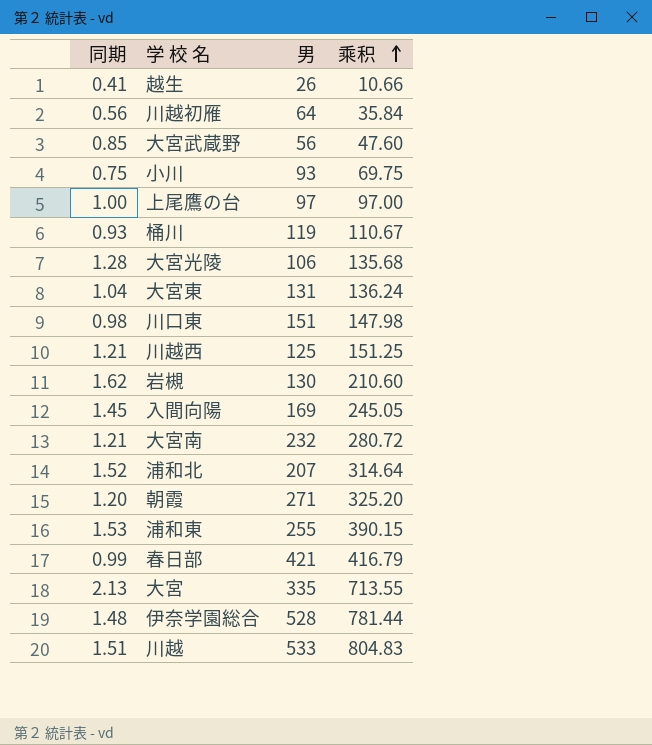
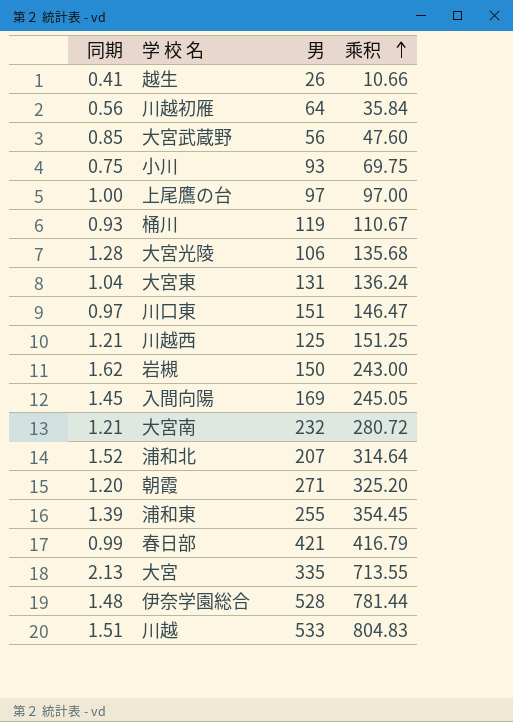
川口東 | 同期: 0.98 -> 0.97
川口東 | 乘积: 147.98 -> 146.47
岩槻 | 男: 130 -> 150
岩槻 | 乘积: 210.60 -> 243.00
浦和東 | 同期: 1.53 -> 1.39
浦和東 | 乘积: 390.15 -> 354.45

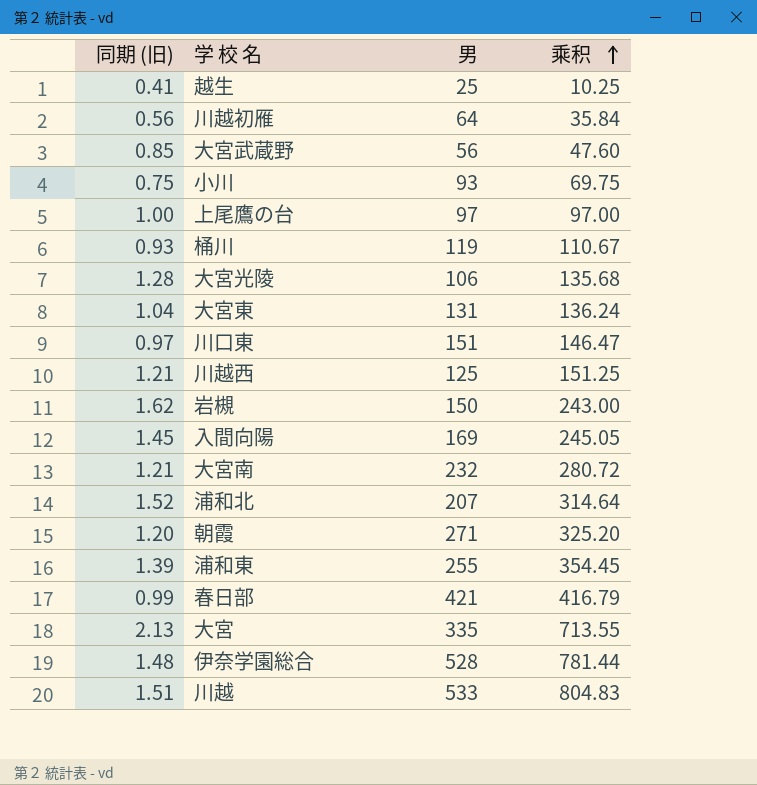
column name: 同期 -> 同期 (旧)
越生 | 男: 26 -> 25
越生 | 乘积: 10.66 -> 10.25

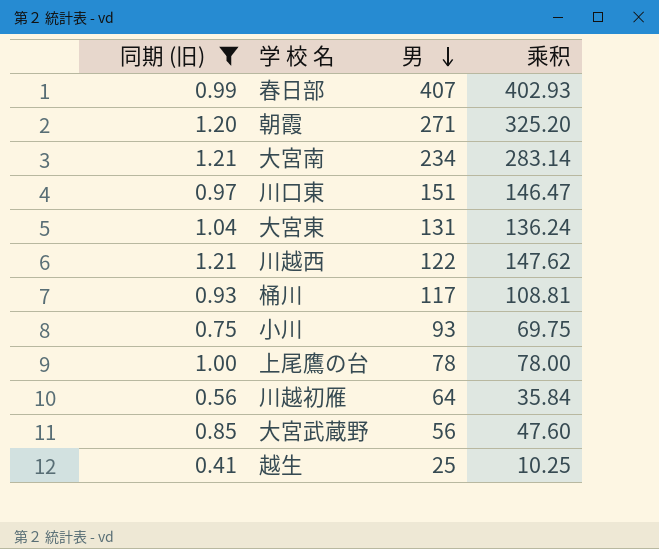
filter: none -> 同期 (旧) <= 1.21
row order: 乘积 ascending -> 男 descending
春日部 | 男: 421 -> 407
春日部 | 乘积: 416.79 -> 402.93
大宮南 | 男: 232 -> 234
大宮南 | 乘积: 280.72 -> 283.14
川越西 | 男: 125 -> 122
川越西 | 乘积: 151.25 -> 147.62
桶川 | 男: 119 -> 117
桶川 | 乘积: 110.67 -> 108.81
上尾鷹の台 | 男: 97 -> 78
上尾鷹の台 | 乘积: 97.00 -> 78.00

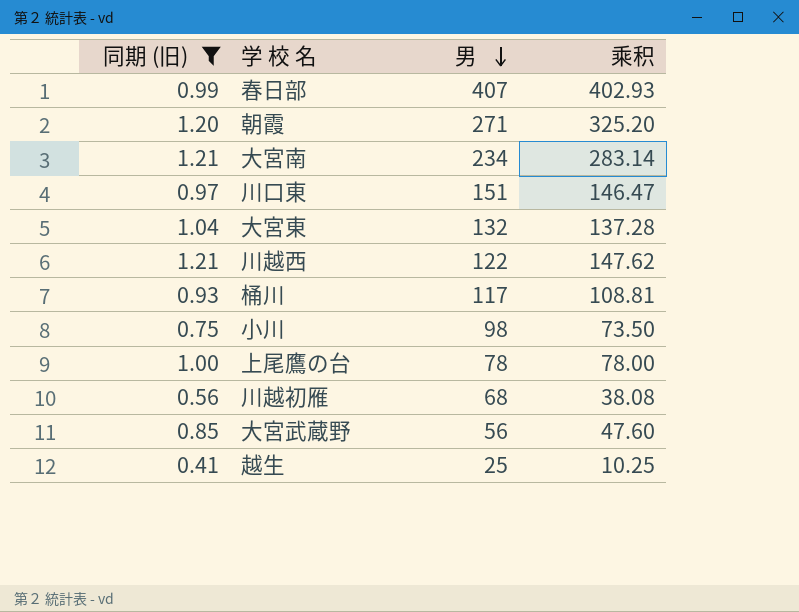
大宮東 | 男: 131 -> 132
大宮東 | 乘积: 136.24 -> 137.28
小川 | 男: 93 -> 98
小川 | 乘积: 69.75 -> 73.50
川越初雁 | 男: 64 -> 68
川越初雁 | 乘积: 35.84 -> 38.08

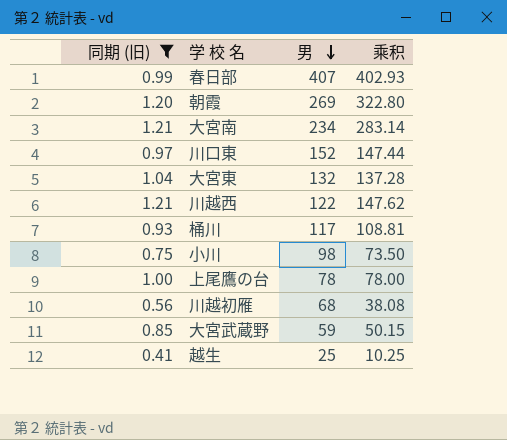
朝霞 | 男: 271 -> 269
朝霞 | 乘积: 325.20 -> 322.80
川口東 | 男: 151 -> 152
川口東 | 乘积: 146.47 -> 147.44
大宮武蔵野 | 男: 56 -> 59
大宮武蔵野 | 乘积: 47.60 -> 50.15

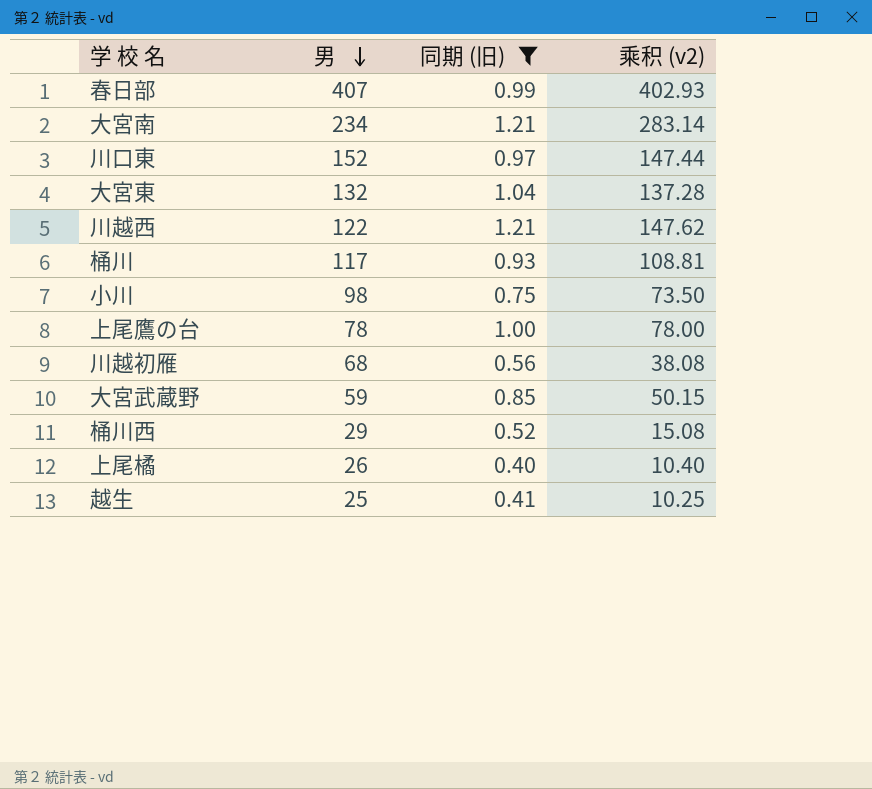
column 同期 (旧) | position: 1 -> 3
column name: 乘积 -> 乘积 (v2)
row 朝霞: 1.20 | 269 | 322.80 -> none
row 桶川西: none -> 29 | 0.52 | 15.08
row 上尾橘: none -> 26 | 0.40 | 10.40

